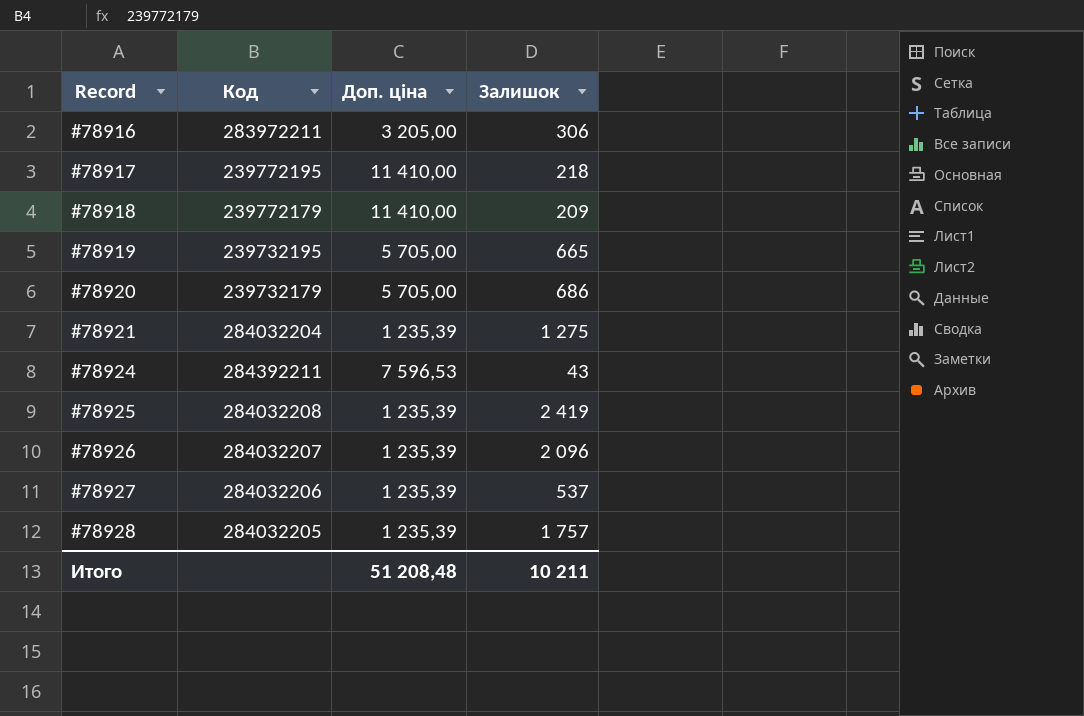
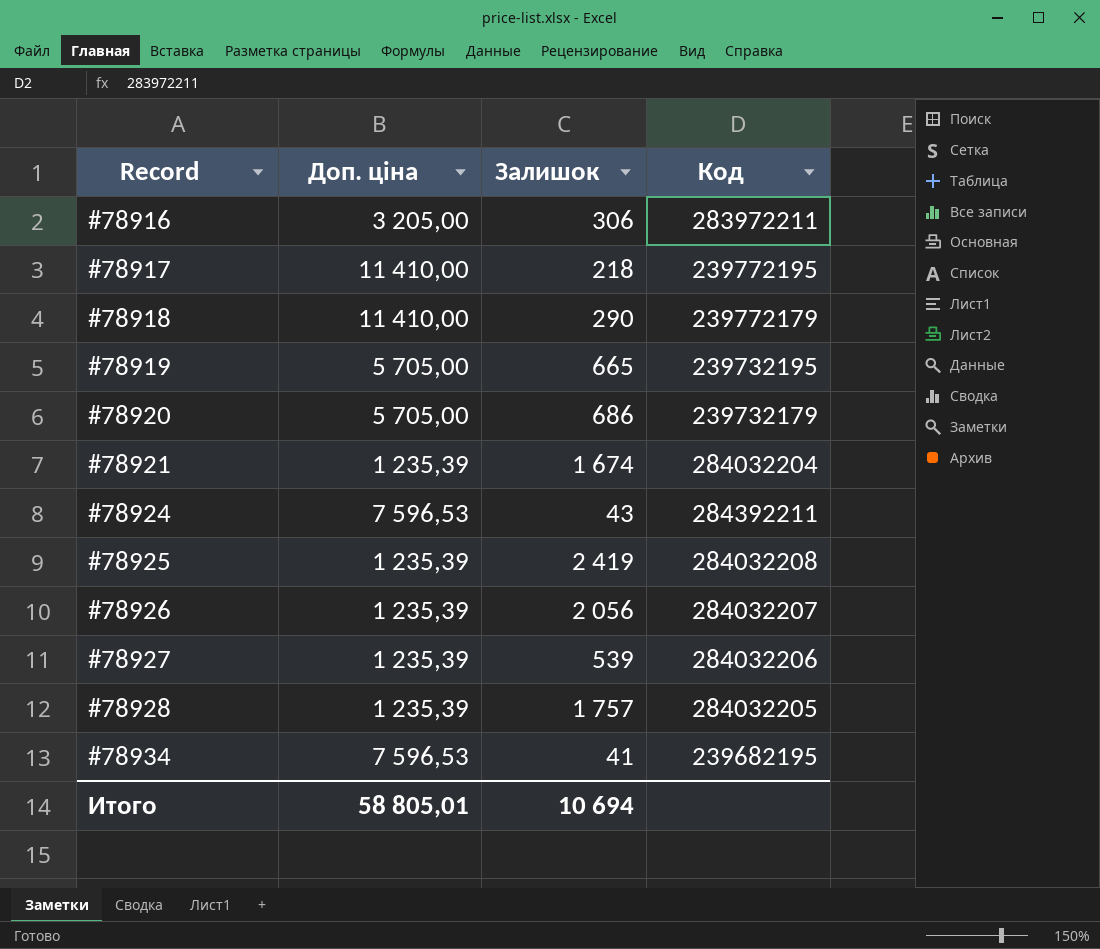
column Код | position: 2 -> 4
#78918 | Залишок: 209 -> 290
#78921 | Залишок: 1 275 -> 1 674
#78926 | Залишок: 2 096 -> 2 056
#78927 | Залишок: 537 -> 539
row #78934: none -> 7 596,53 | 41 | 239682195
Итого | Доп. ціна: 51 208,48 -> 58 805,01
Итого | Залишок: 10 211 -> 10 694

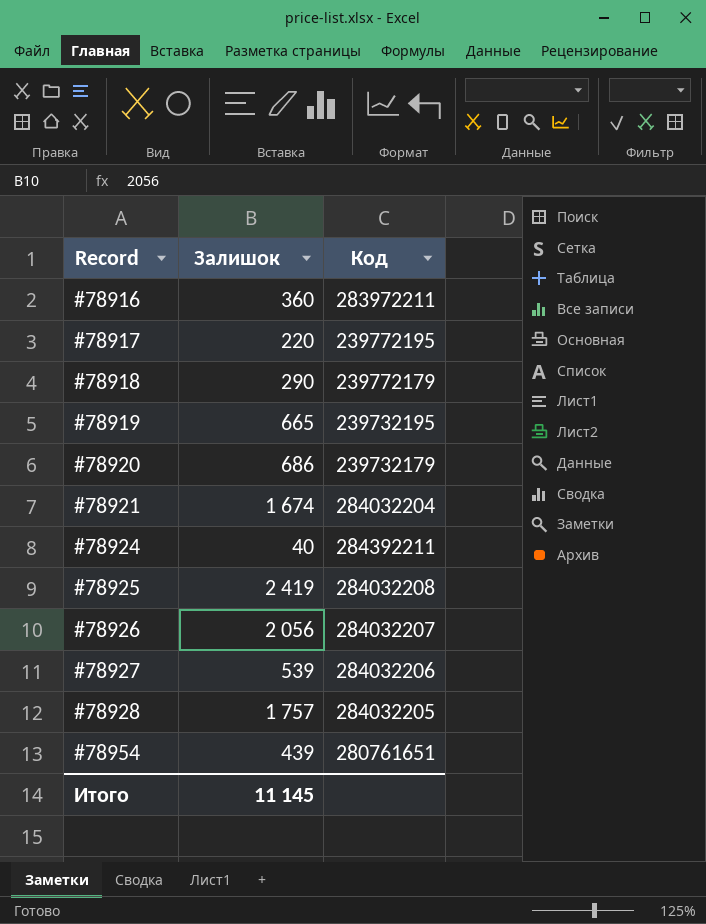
column Доп. ціна | position: 2 -> none
row #78934: 7 596,53 | 41 | 239682195 -> none
#78916 | Залишок: 306 -> 360
#78917 | Залишок: 218 -> 220
#78924 | Залишок: 43 -> 40
row #78954: none -> 439 | 280761651
Итого | Залишок: 10 694 -> 11 145

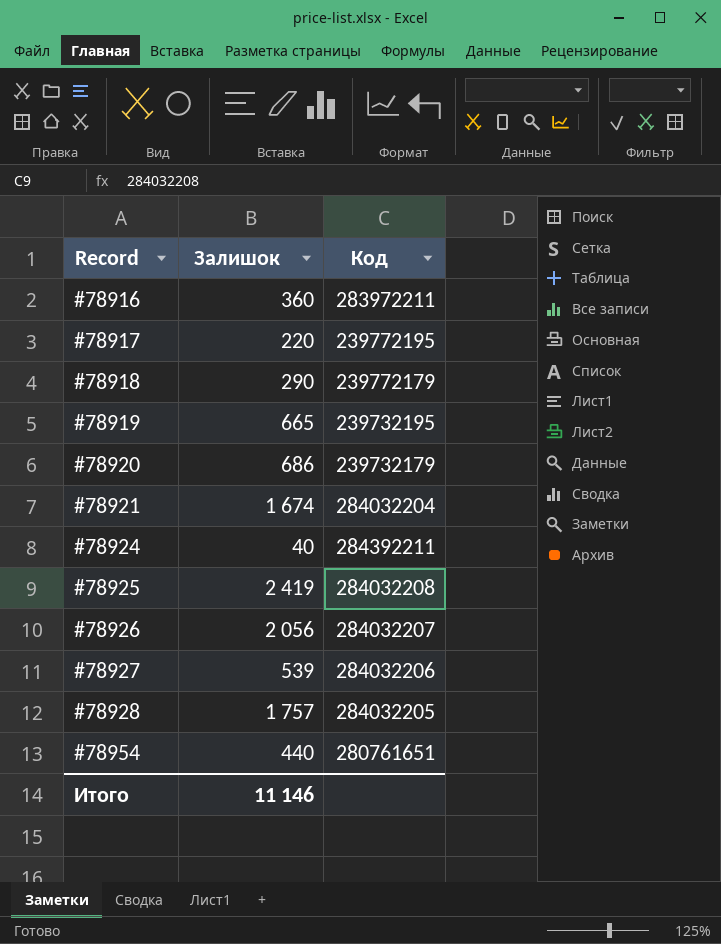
#78954 | Залишок: 439 -> 440
Итого | Залишок: 11 145 -> 11 146

